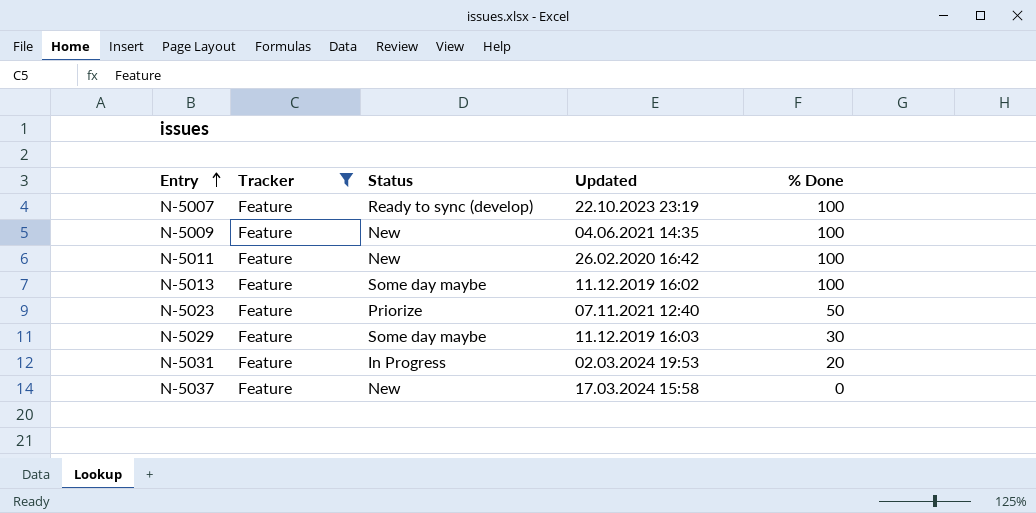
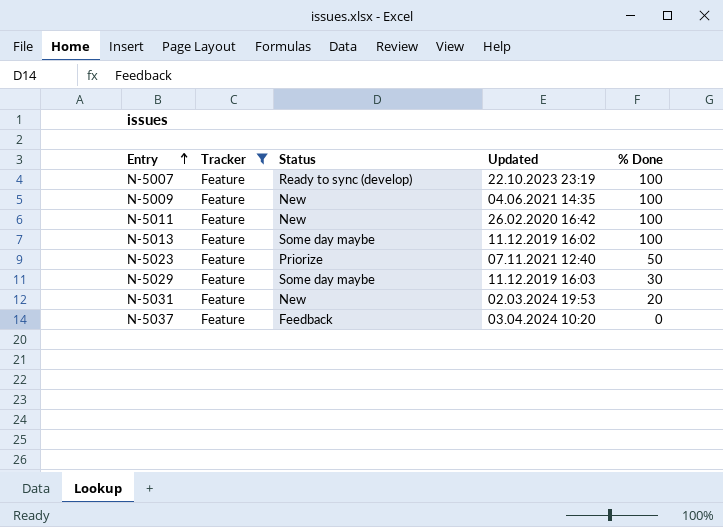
N-5031 | Status: In Progress -> New
N-5037 | Status: New -> Feedback
N-5037 | Updated: 17.03.2024 15:58 -> 03.04.2024 10:20

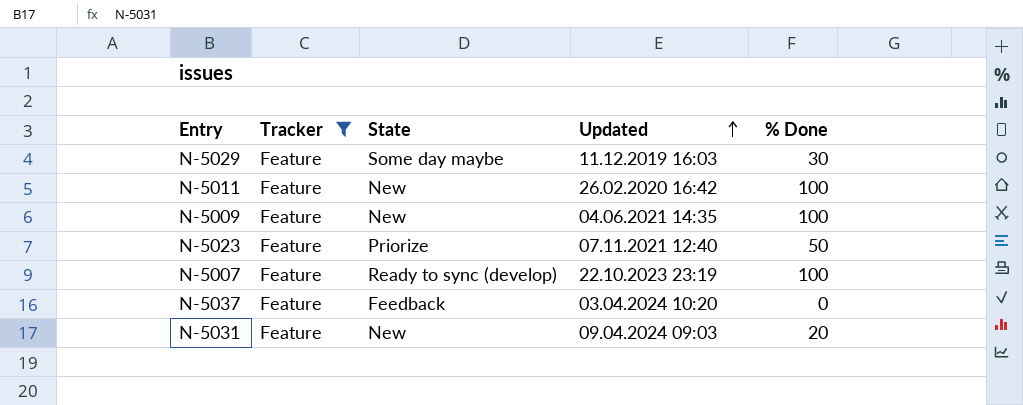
row order: Entry ascending -> Updated ascending
column name: Status -> State
row N-5013: Feature | Some day maybe | 11.12.2019 16:02 | 100 -> none
N-5031 | Updated: 02.03.2024 19:53 -> 09.04.2024 09:03

